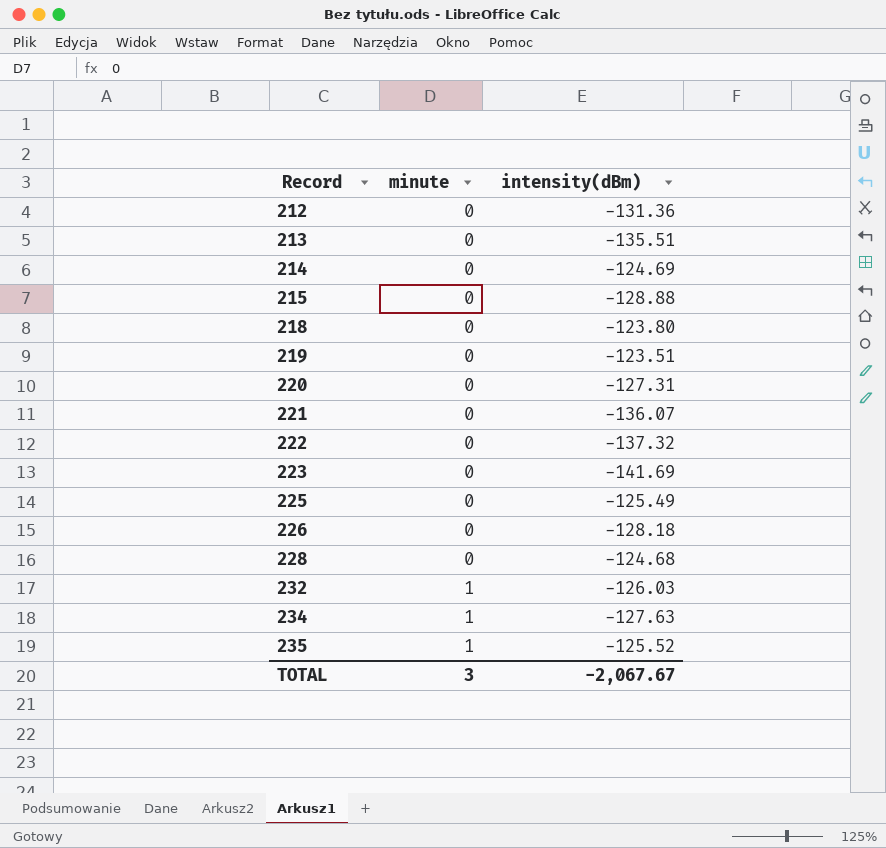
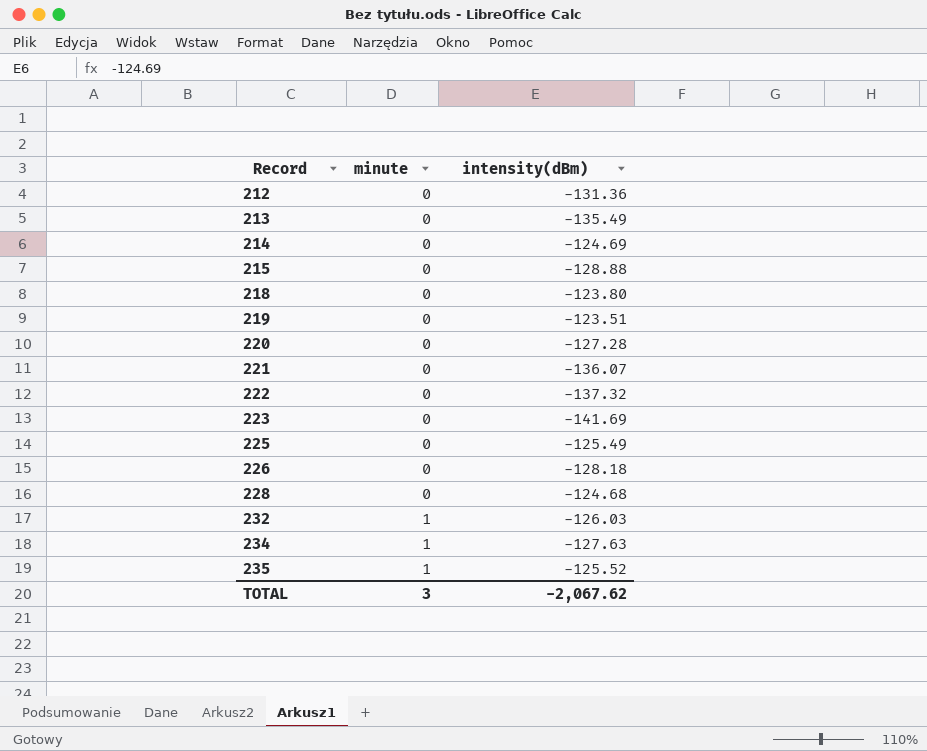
213 | intensity(dBm): -135.51 -> -135.49
220 | intensity(dBm): -127.31 -> -127.28
TOTAL | intensity(dBm): -2,067.67 -> -2,067.62

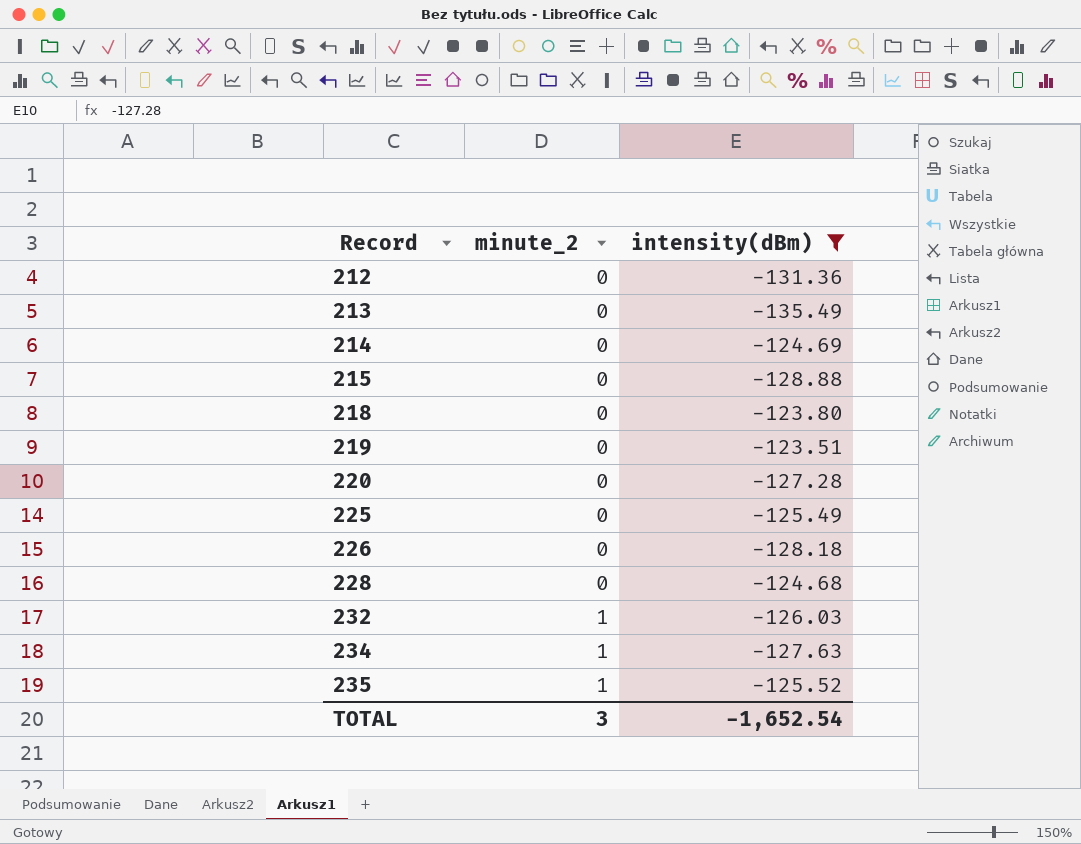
filter: none -> intensity(dBm) >= -135.49
column name: minute -> minute_2
TOTAL | intensity(dBm): -2,067.62 -> -1,652.54

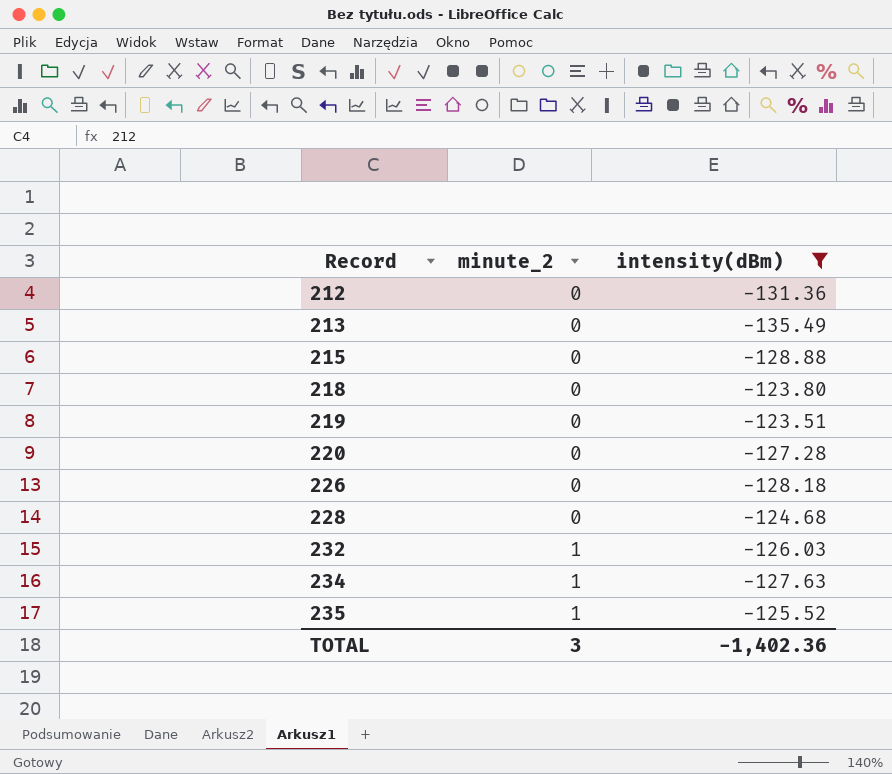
row 214: 0 | -124.69 -> none
row 225: 0 | -125.49 -> none
TOTAL | intensity(dBm): -1,652.54 -> -1,402.36

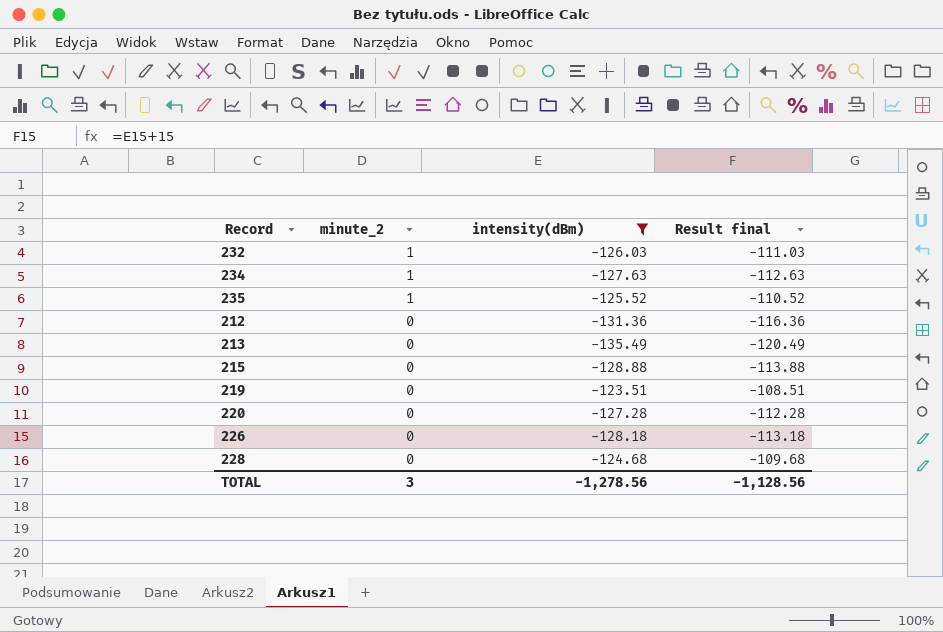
row order: Record ascending -> minute_2 descending
column Result final | formula: none -> [intensity(dBm)] + 15
row 218: 0 | -123.80 -> none
TOTAL | intensity(dBm): -1,402.36 -> -1,278.56

